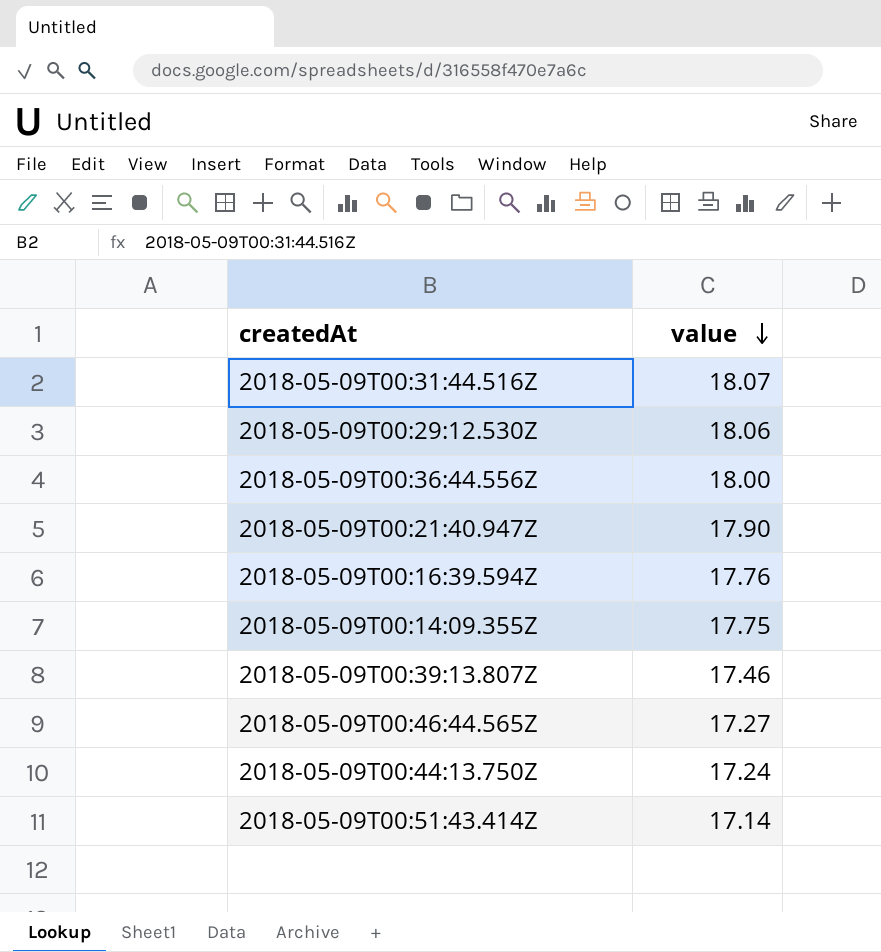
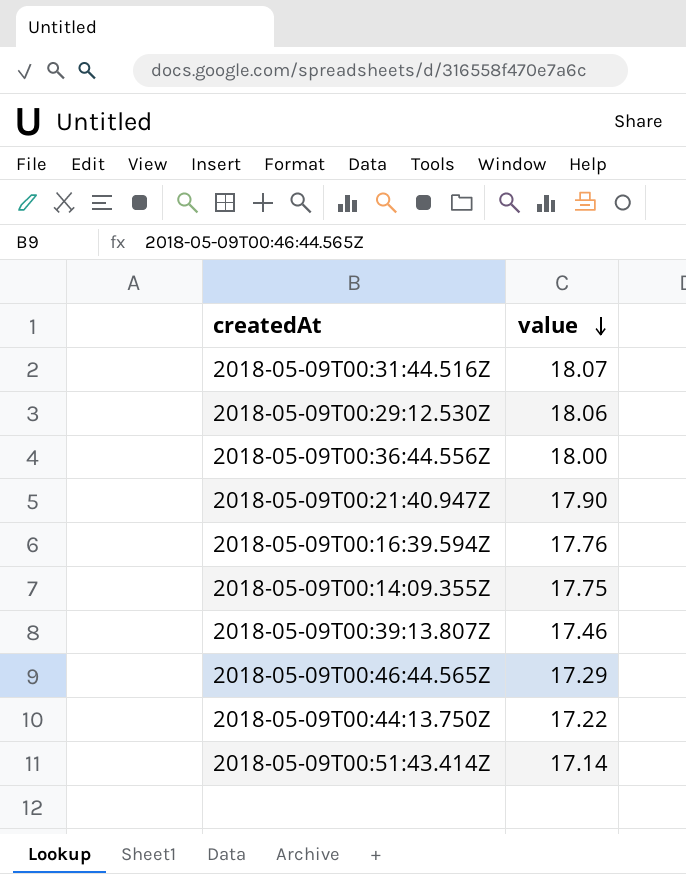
2018-05-09T00:46:44.565Z | value: 17.27 -> 17.29
2018-05-09T00:44:13.750Z | value: 17.24 -> 17.22

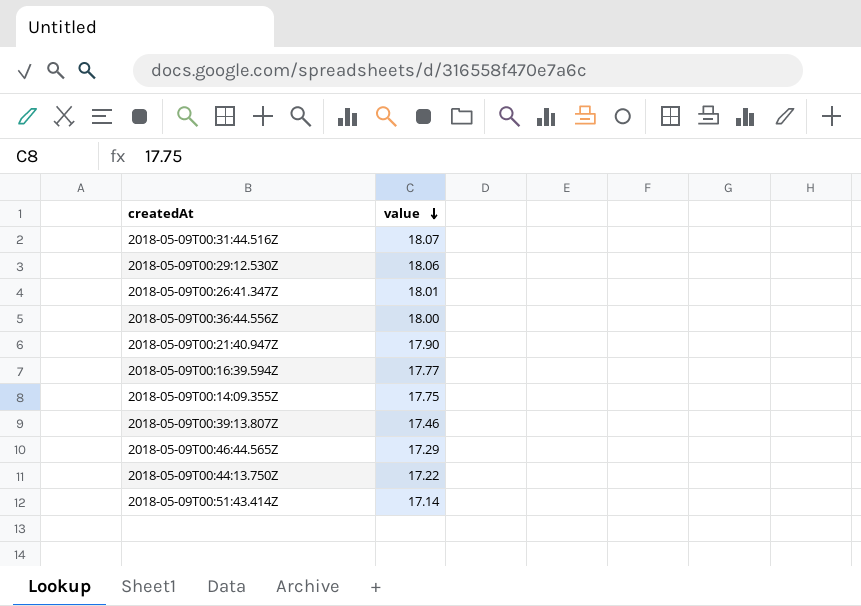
row 2018-05-09T00:26:41.347Z: none -> 18.01
2018-05-09T00:16:39.594Z | value: 17.76 -> 17.77

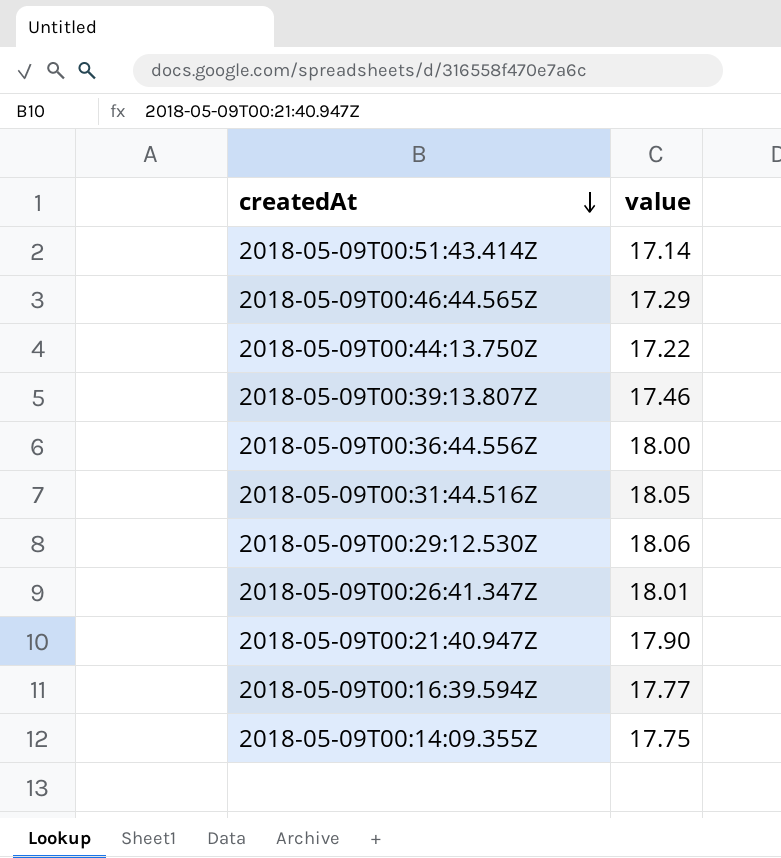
row order: value descending -> createdAt descending
2018-05-09T00:31:44.516Z | value: 18.07 -> 18.05

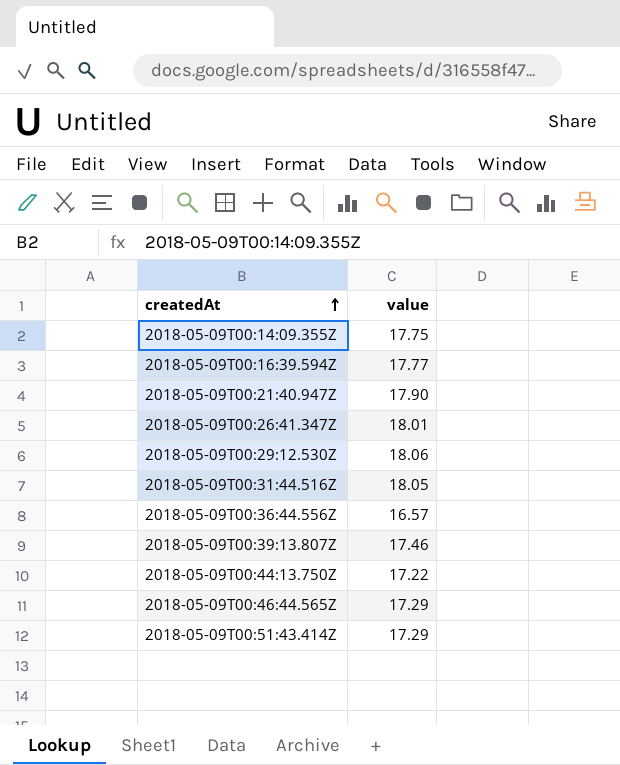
row order: createdAt descending -> createdAt ascending
2018-05-09T00:36:44.556Z | value: 18.00 -> 16.57
2018-05-09T00:51:43.414Z | value: 17.14 -> 17.29

